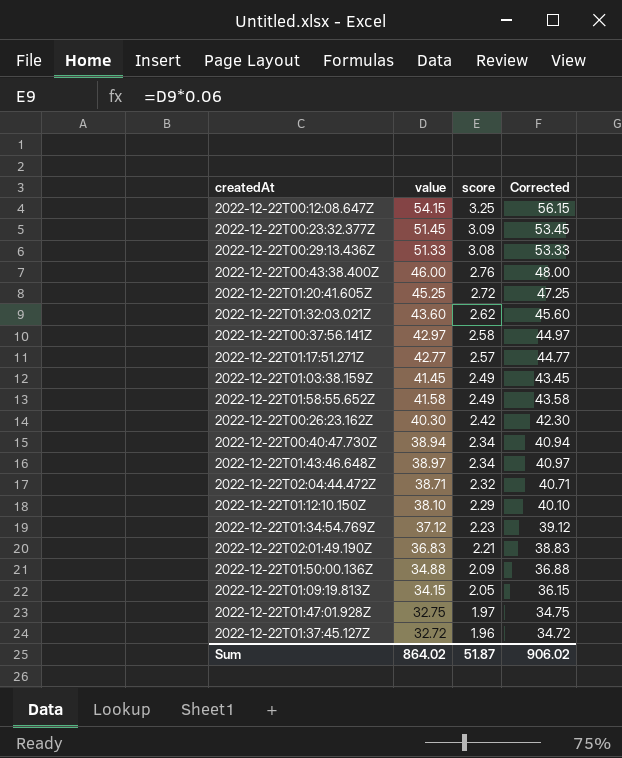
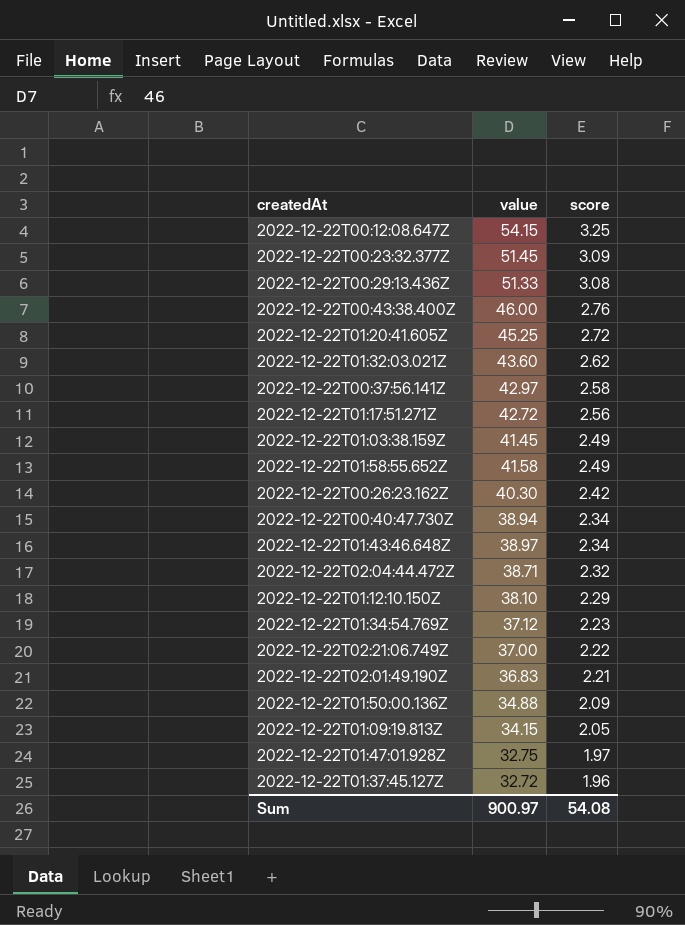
column Corrected | formula: [value] + 2 -> none
2022-12-22T01:17:51.271Z | value: 42.77 -> 42.72
2022-12-22T01:17:51.271Z | score: 2.57 -> 2.56
row 2022-12-22T02:21:06.749Z: none -> 37.00 | 2.22
Sum | value: 864.02 -> 900.97
Sum | score: 51.87 -> 54.08

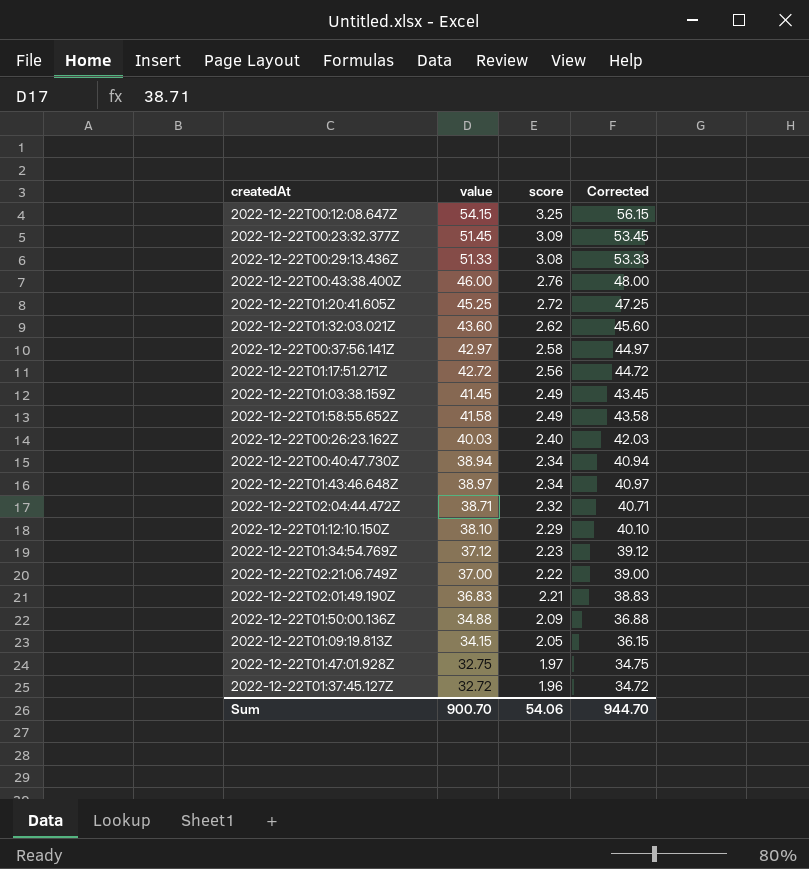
column Corrected | formula: none -> [value] + 2
2022-12-22T00:26:23.162Z | value: 40.30 -> 40.03
2022-12-22T00:26:23.162Z | score: 2.42 -> 2.40
Sum | value: 900.97 -> 900.70
Sum | score: 54.08 -> 54.06

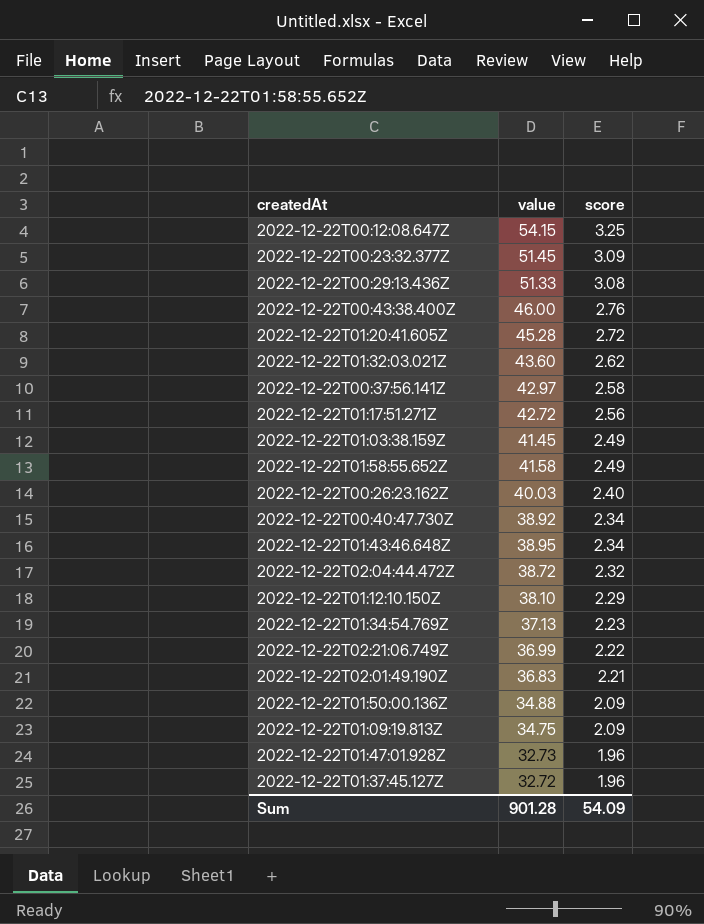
column Corrected | formula: [value] + 2 -> none
2022-12-22T01:20:41.605Z | value: 45.25 -> 45.28
2022-12-22T00:40:47.730Z | value: 38.94 -> 38.92
2022-12-22T01:43:46.648Z | value: 38.97 -> 38.95
2022-12-22T02:04:44.472Z | value: 38.71 -> 38.72
2022-12-22T01:34:54.769Z | value: 37.12 -> 37.13
2022-12-22T02:21:06.749Z | value: 37.00 -> 36.99
2022-12-22T01:09:19.813Z | value: 34.15 -> 34.75
2022-12-22T01:09:19.813Z | score: 2.05 -> 2.09
2022-12-22T01:47:01.928Z | value: 32.75 -> 32.73
2022-12-22T01:47:01.928Z | score: 1.97 -> 1.96
Sum | value: 900.70 -> 901.28
Sum | score: 54.06 -> 54.09

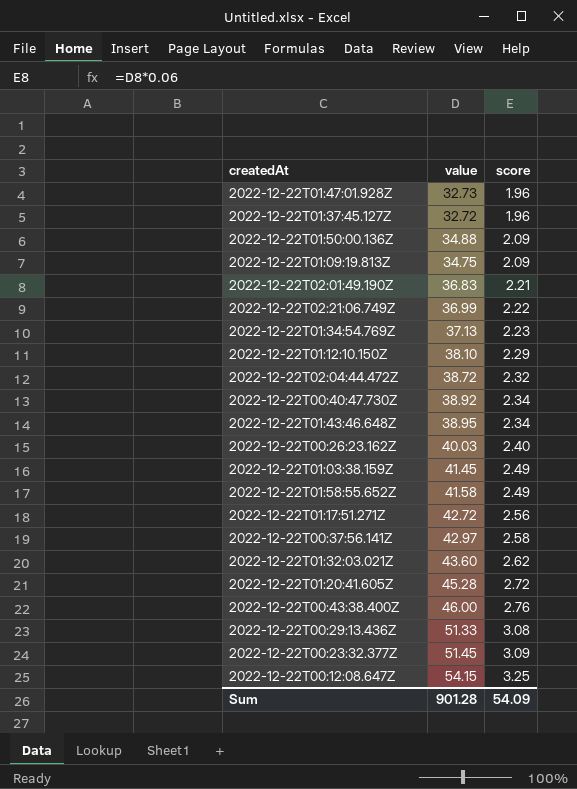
row order: score descending -> score ascending

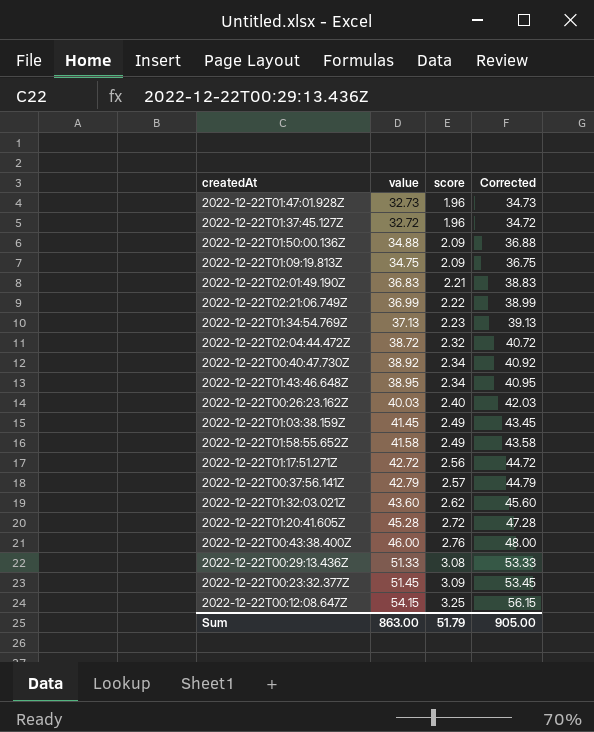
column Corrected | formula: none -> [value] + 2
row 2022-12-22T01:12:10.150Z: 38.10 | 2.29 -> none
2022-12-22T00:37:56.141Z | value: 42.97 -> 42.79
2022-12-22T00:37:56.141Z | score: 2.58 -> 2.57
Sum | value: 901.28 -> 863.00
Sum | score: 54.09 -> 51.79

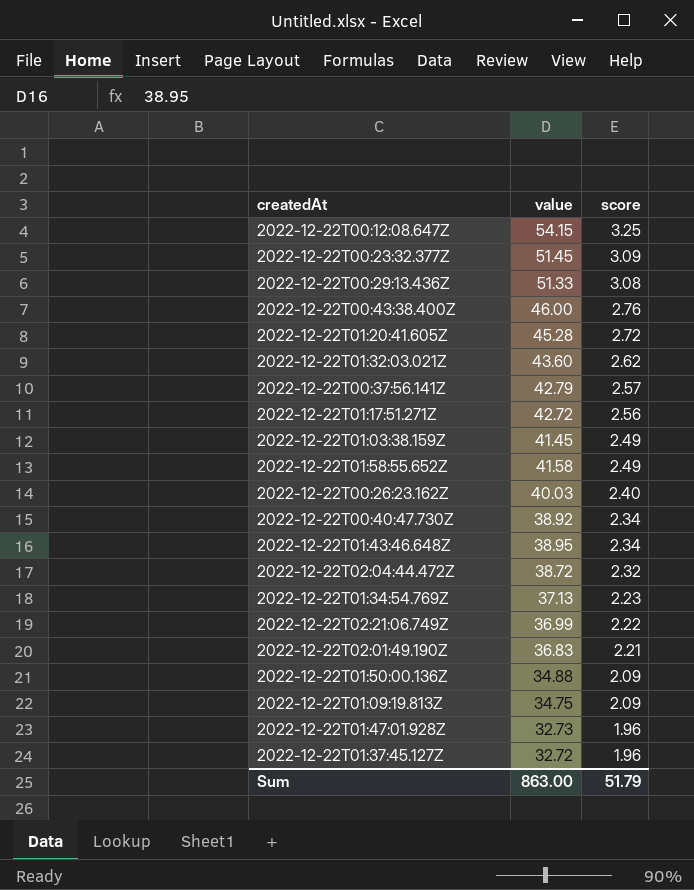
row order: score ascending -> score descending
column Corrected | formula: [value] + 2 -> none

